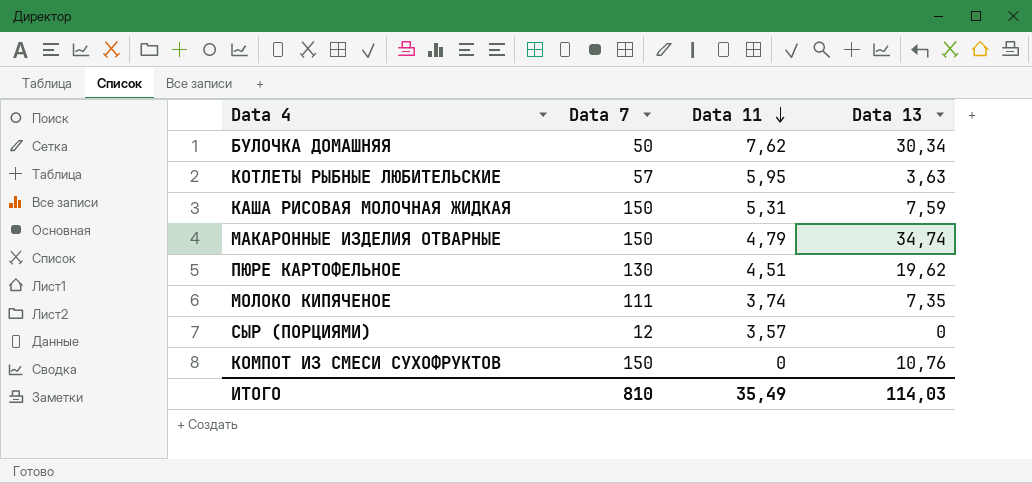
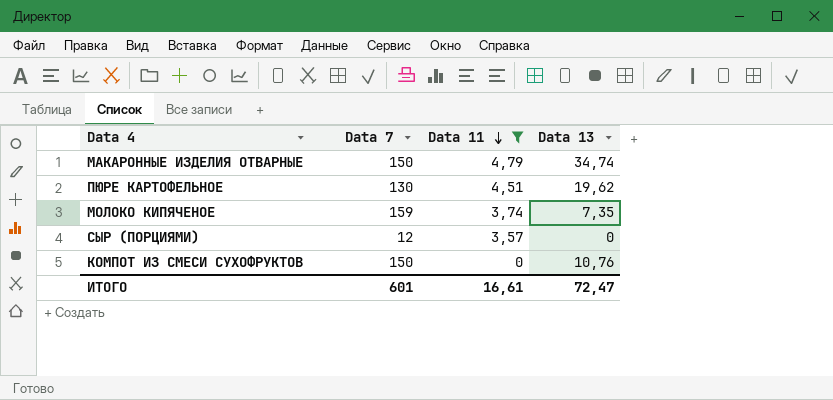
filter: none -> Data 11 <= 4,79
МОЛОКО КИПЯЧЕНОЕ | Data 7: 111 -> 159
ИТОГО | Data 7: 810 -> 601
ИТОГО | Data 11: 35,49 -> 16,61
ИТОГО | Data 13: 114,03 -> 72,47

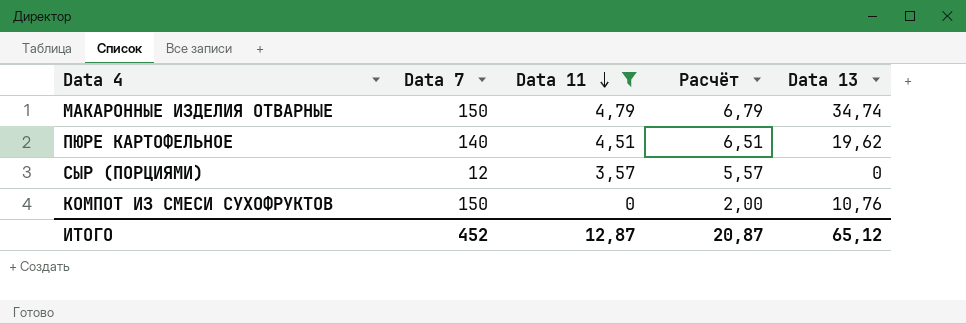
column Расчёт | formula: none -> [Data 11] + 2
row МОЛОКО КИПЯЧЕНОЕ: 159 | 3,74 | 7,35 -> none
ПЮРЕ КАРТОФЕЛЬНОЕ | Data 7: 130 -> 140
ИТОГО | Data 7: 601 -> 452
ИТОГО | Data 11: 16,61 -> 12,87
ИТОГО | Data 13: 72,47 -> 65,12

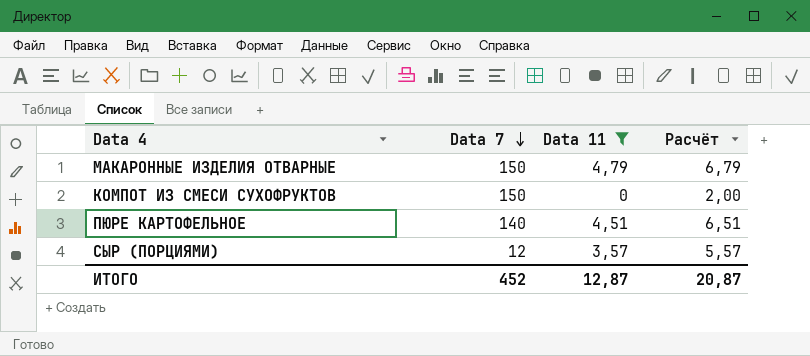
row order: Data 11 descending -> Data 7 descending
column Data 13 | position: 5 -> none

